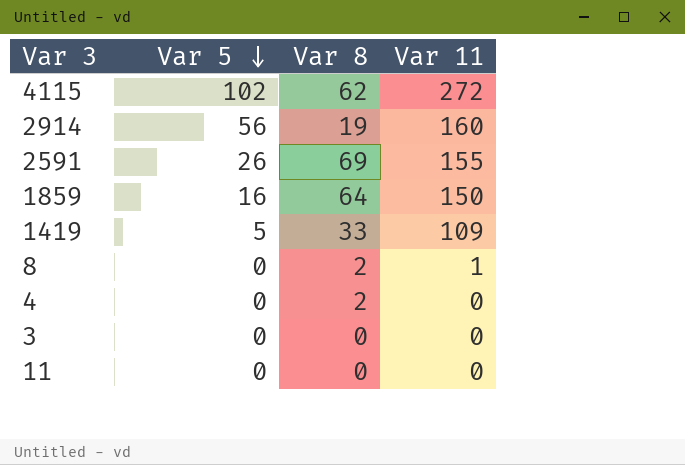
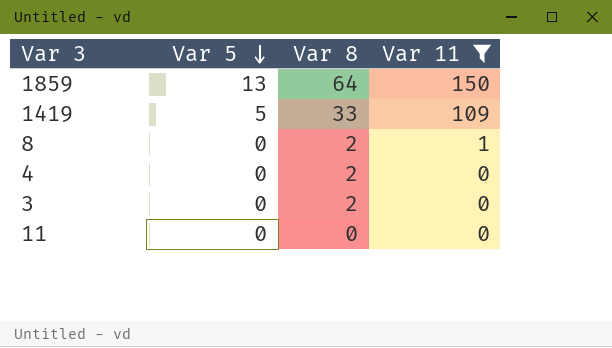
filter: none -> Var 11 <= 150
1859 | Var 5: 16 -> 13
3 | Var 8: 0 -> 2

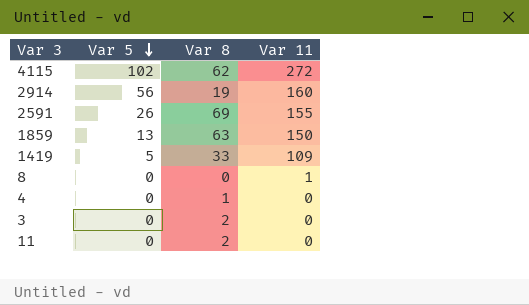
filter: Var 11 <= 150 -> none
1859 | Var 8: 64 -> 63
8 | Var 8: 2 -> 0
4 | Var 8: 2 -> 1
11 | Var 8: 0 -> 2

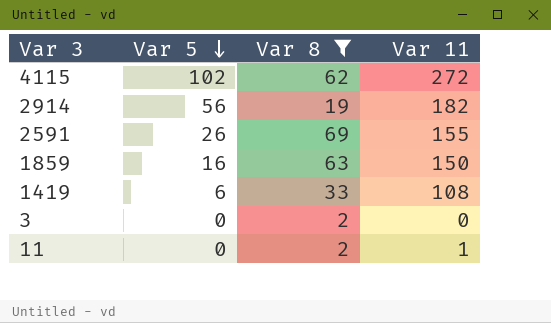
filter: none -> Var 8 >= 2
2914 | Var 11: 160 -> 182
1859 | Var 5: 13 -> 16
1419 | Var 5: 5 -> 6
1419 | Var 11: 109 -> 108
11 | Var 11: 0 -> 1

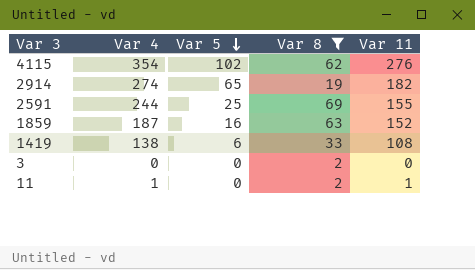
column Var 4 | position: none -> 2
4115 | Var 11: 272 -> 276
2914 | Var 5: 56 -> 65
2591 | Var 5: 26 -> 25
1859 | Var 11: 150 -> 152

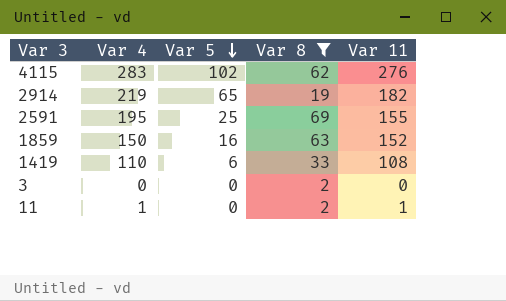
4115 | Var 4: 354 -> 283
2914 | Var 4: 274 -> 219
2591 | Var 4: 244 -> 195
1859 | Var 4: 187 -> 150
1419 | Var 4: 138 -> 110

